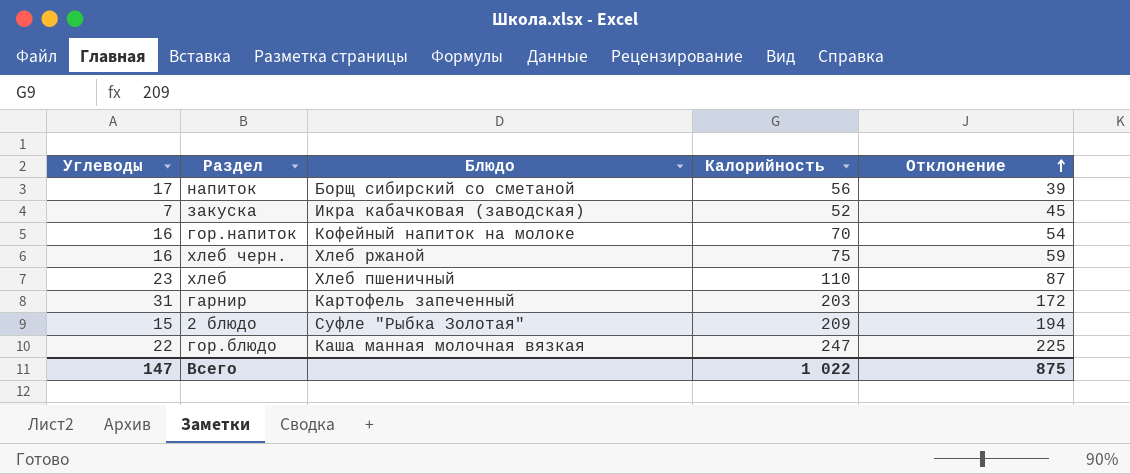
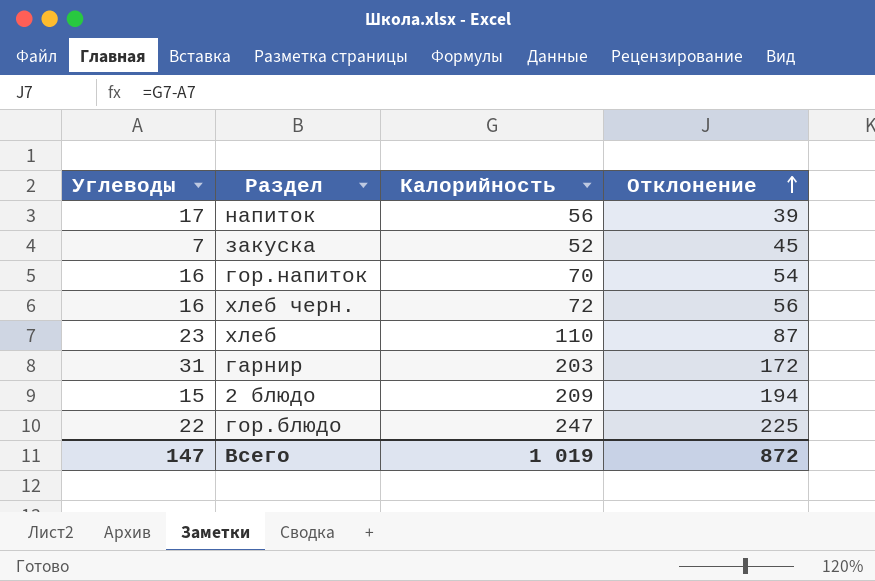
column Блюдо | position: 3 -> none
хлеб черн. | Калорийность: 75 -> 72
хлеб черн. | Отклонение: 59 -> 56
Всего | Калорийность: 1 022 -> 1 019
Всего | Отклонение: 875 -> 872

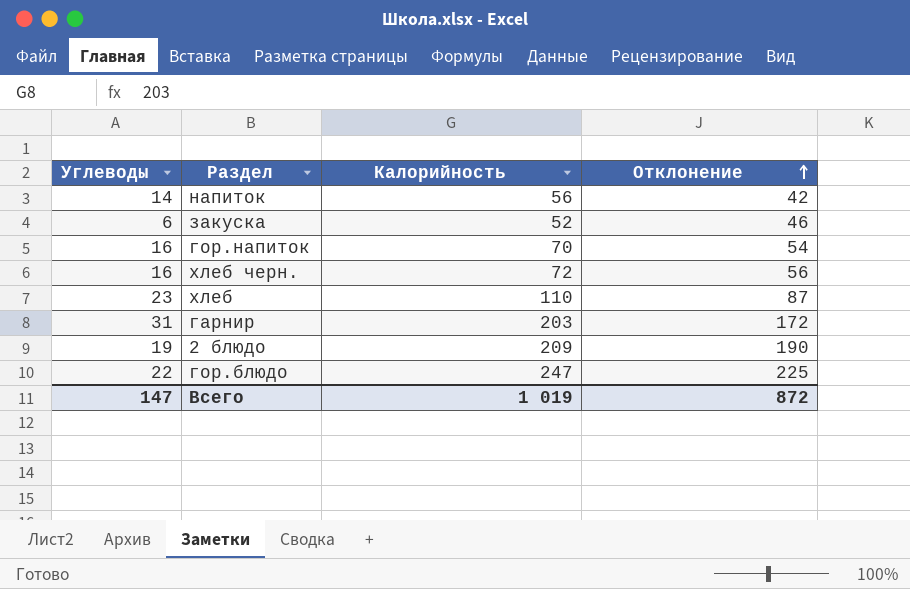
напиток | Углеводы: 17 -> 14
напиток | Отклонение: 39 -> 42
закуска | Углеводы: 7 -> 6
закуска | Отклонение: 45 -> 46
2 блюдо | Углеводы: 15 -> 19
2 блюдо | Отклонение: 194 -> 190

